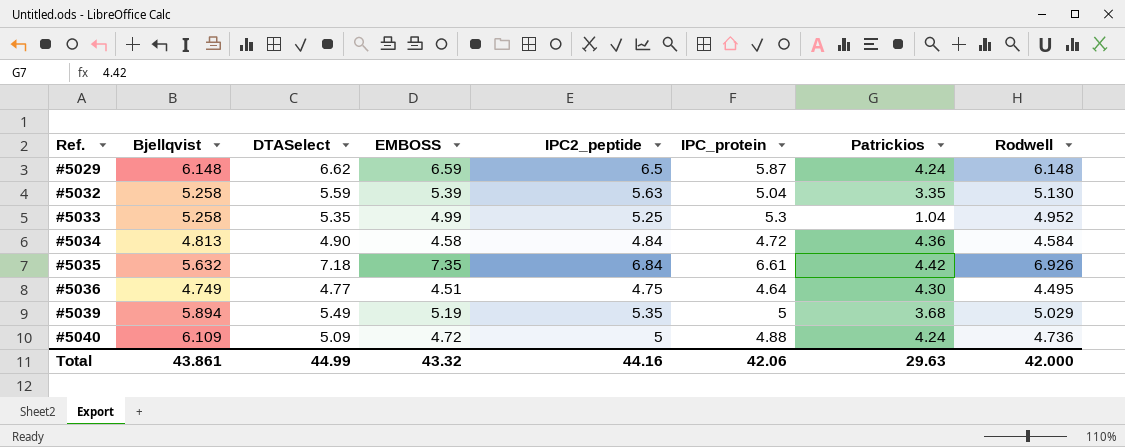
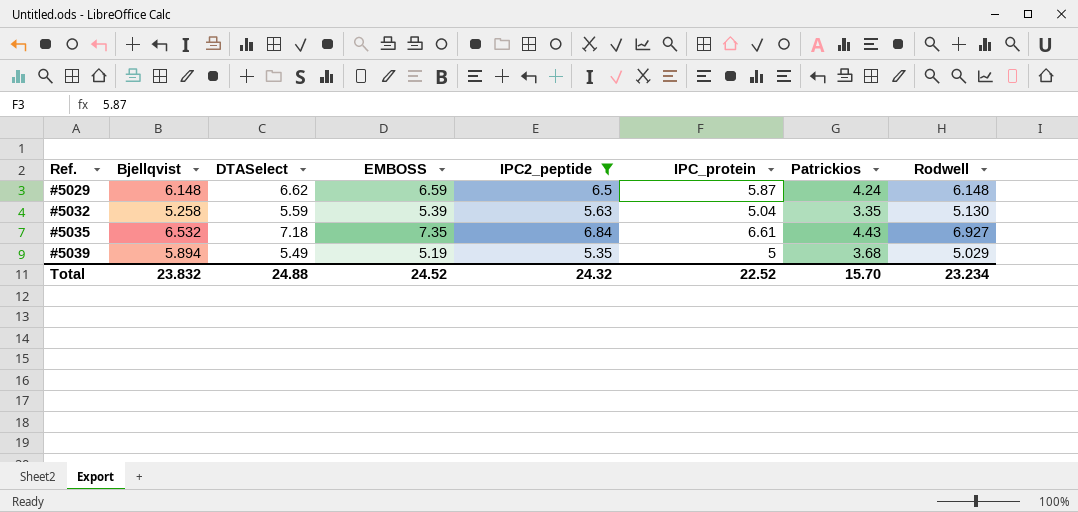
filter: none -> IPC2_peptide >= 5.35
#5035 | Bjellqvist: 5.632 -> 6.532
#5035 | Patrickios: 4.42 -> 4.43
#5035 | Rodwell: 6.926 -> 6.927
Total | Bjellqvist: 43.861 -> 23.832
Total | DTASelect: 44.99 -> 24.88
Total | EMBOSS: 43.32 -> 24.52
Total | IPC2_peptide: 44.16 -> 24.32
Total | IPC_protein: 42.06 -> 22.52
Total | Patrickios: 29.63 -> 15.70
Total | Rodwell: 42.000 -> 23.234

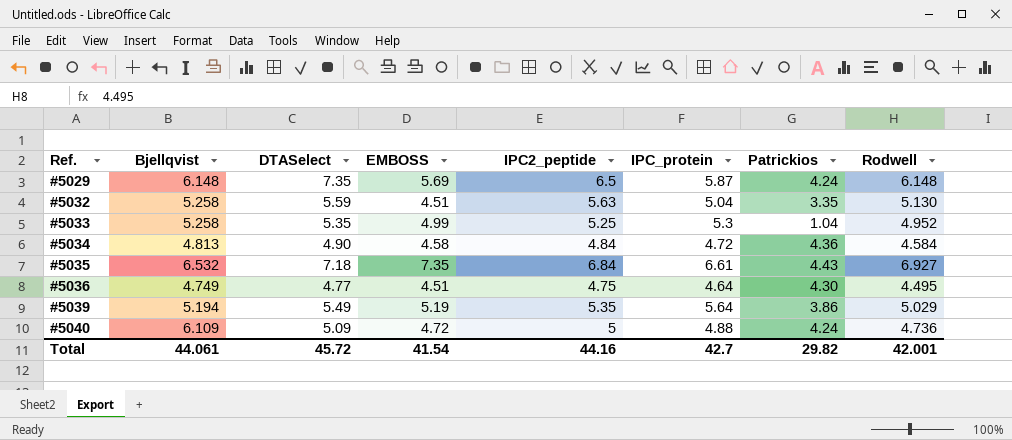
filter: IPC2_peptide >= 5.35 -> none
#5029 | DTASelect: 6.62 -> 7.35
#5029 | EMBOSS: 6.59 -> 5.69
#5032 | EMBOSS: 5.39 -> 4.51
#5039 | Bjellqvist: 5.894 -> 5.194
#5039 | IPC_protein: 5 -> 5.64
#5039 | Patrickios: 3.68 -> 3.86
Total | Bjellqvist: 23.832 -> 44.061
Total | DTASelect: 24.88 -> 45.72
Total | EMBOSS: 24.52 -> 41.54
Total | IPC2_peptide: 24.32 -> 44.16
Total | IPC_protein: 22.52 -> 42.7
Total | Patrickios: 15.70 -> 29.82
Total | Rodwell: 23.234 -> 42.001

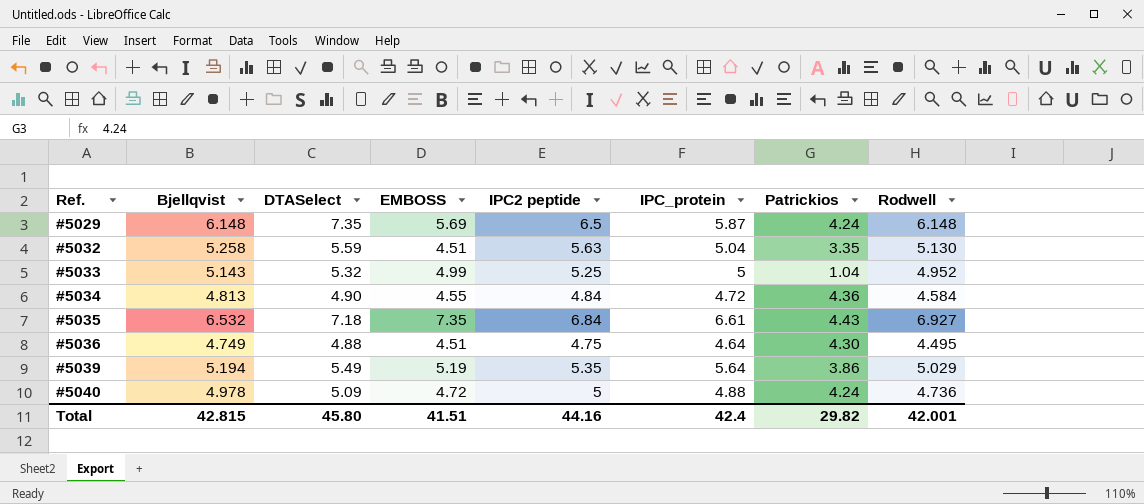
column name: IPC2_peptide -> IPC2 peptide
#5033 | Bjellqvist: 5.258 -> 5.143
#5033 | DTASelect: 5.35 -> 5.32
#5033 | IPC_protein: 5.3 -> 5
#5034 | EMBOSS: 4.58 -> 4.55
#5036 | DTASelect: 4.77 -> 4.88
#5040 | Bjellqvist: 6.109 -> 4.978
Total | Bjellqvist: 44.061 -> 42.815
Total | DTASelect: 45.72 -> 45.80
Total | EMBOSS: 41.54 -> 41.51
Total | IPC_protein: 42.7 -> 42.4

